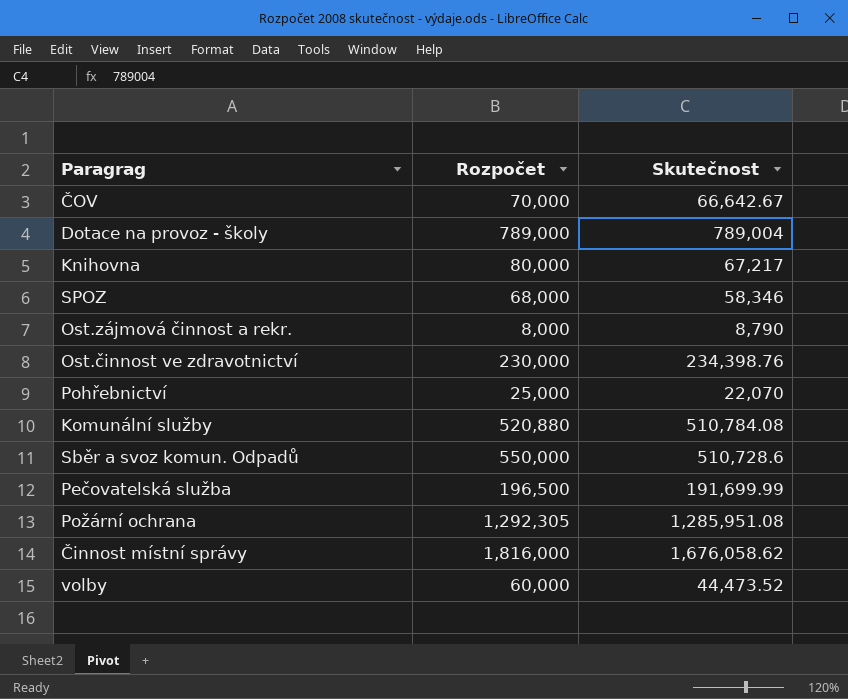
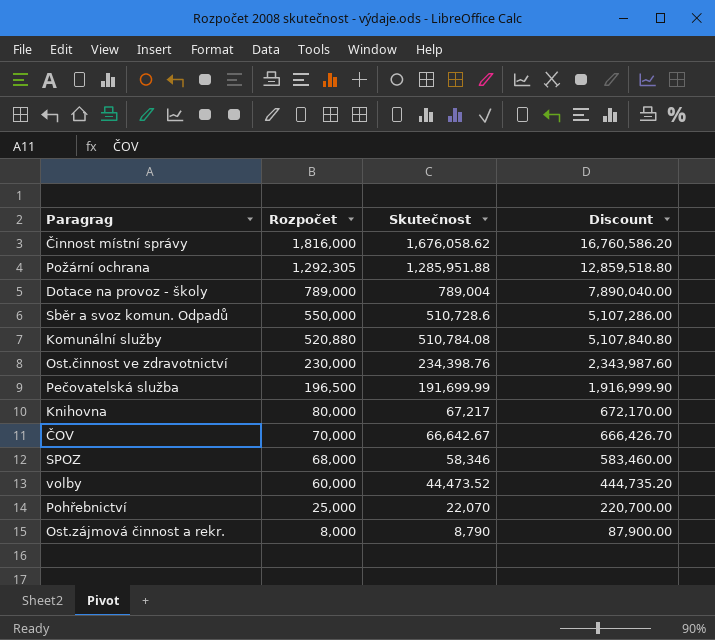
row order: none -> Rozpočet descending
column Discount | formula: none -> [Skutečnost] * 10
Požární ochrana | Skutečnost: 1,285,951.08 -> 1,285,951.88

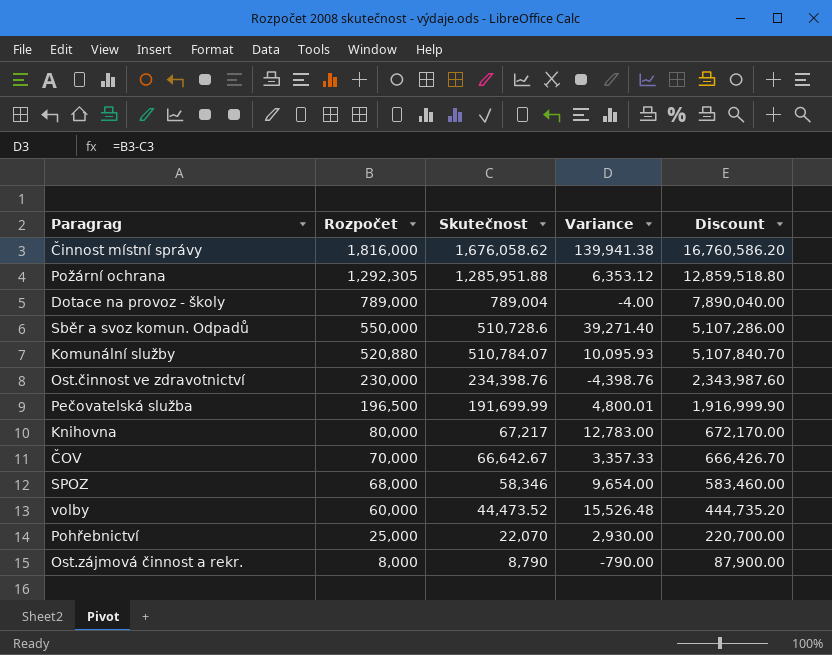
column Variance | formula: none -> [Rozpočet] - [Skutečnost]
Komunální služby | Skutečnost: 510,784.08 -> 510,784.07
Komunální služby | Discount: 5,107,840.80 -> 5,107,840.70

